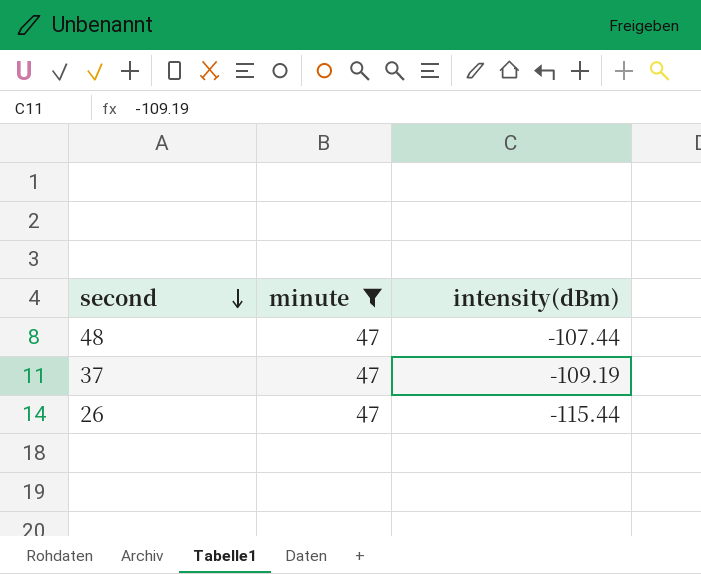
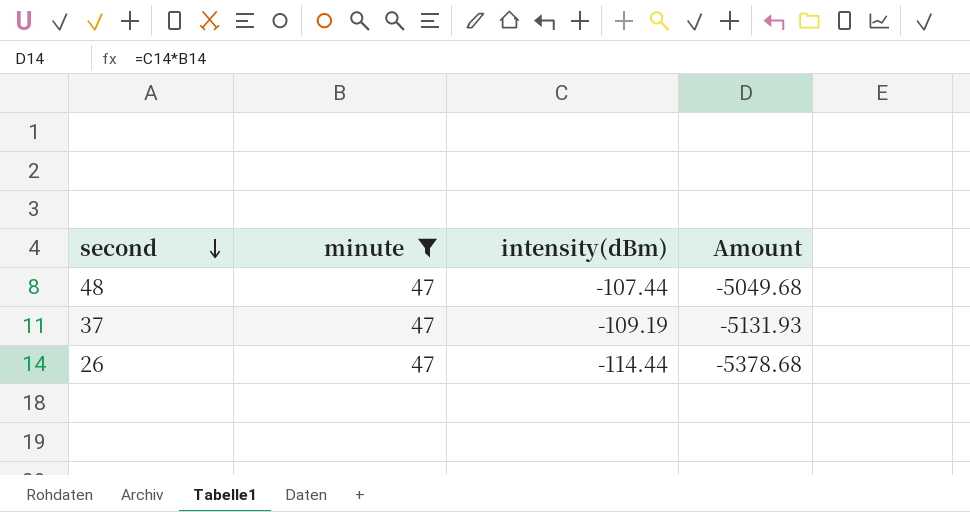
column Amount | formula: none -> [minute] * [intensity(dBm)]
26 | intensity(dBm): -115.44 -> -114.44

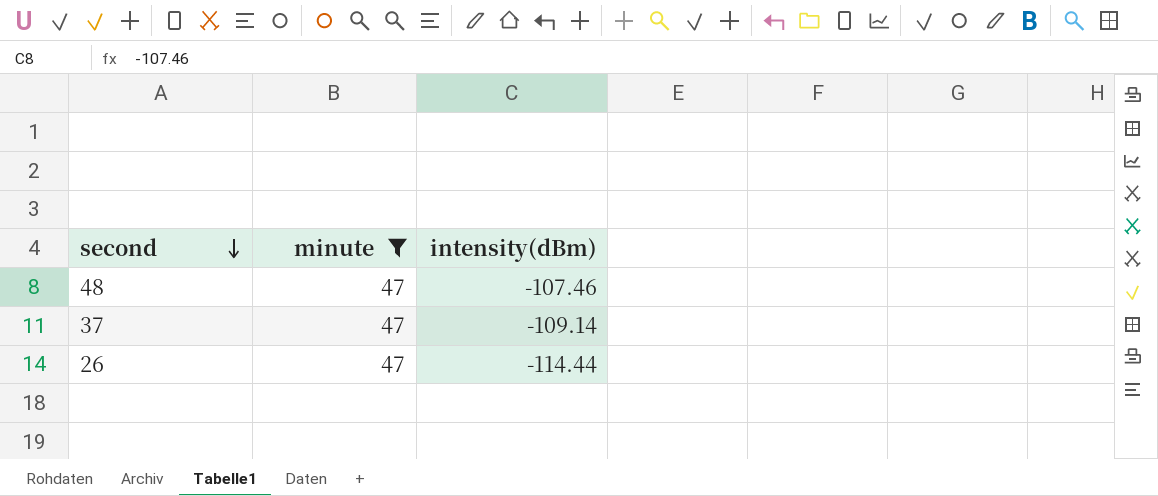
column Amount | formula: [minute] * [intensity(dBm)] -> none
48 | intensity(dBm): -107.44 -> -107.46
37 | intensity(dBm): -109.19 -> -109.14

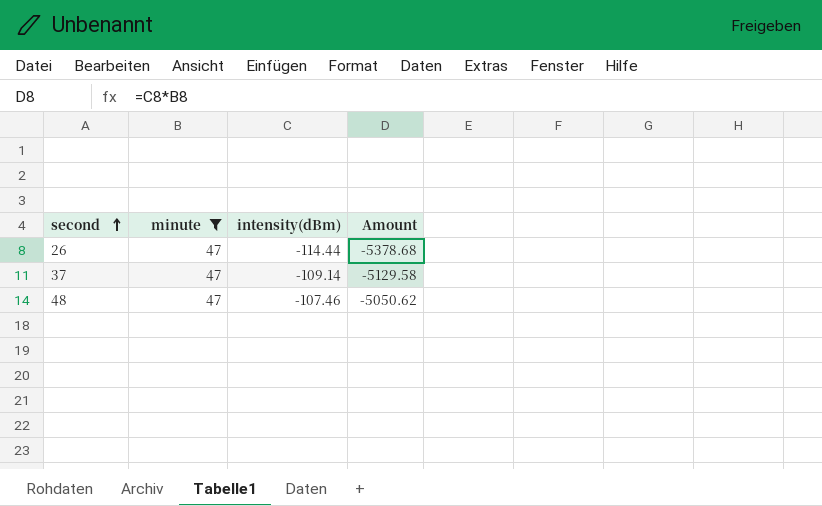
row order: second descending -> second ascending
column Amount | formula: none -> [minute] * [intensity(dBm)]

